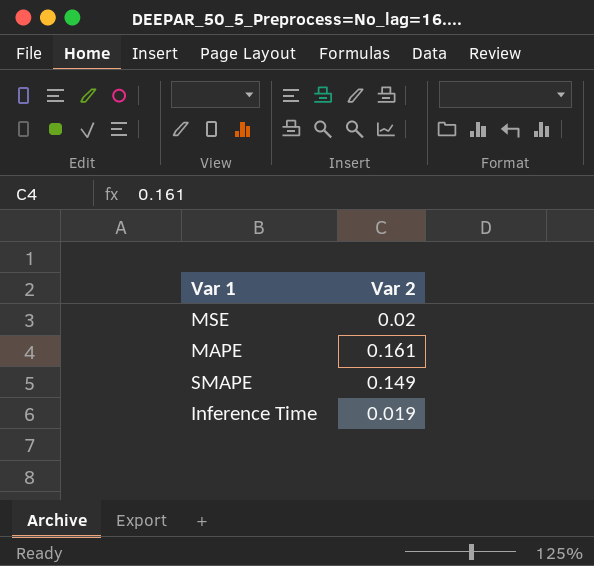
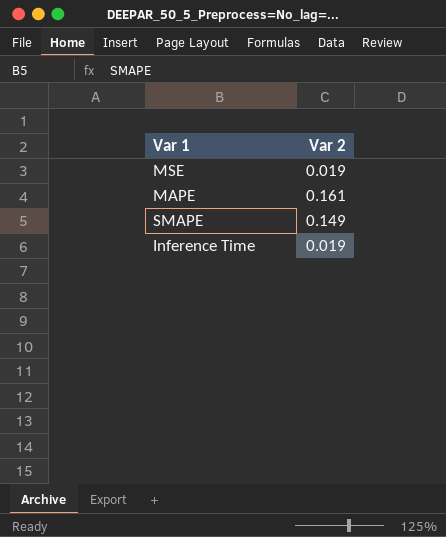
MSE | Var 2: 0.02 -> 0.019

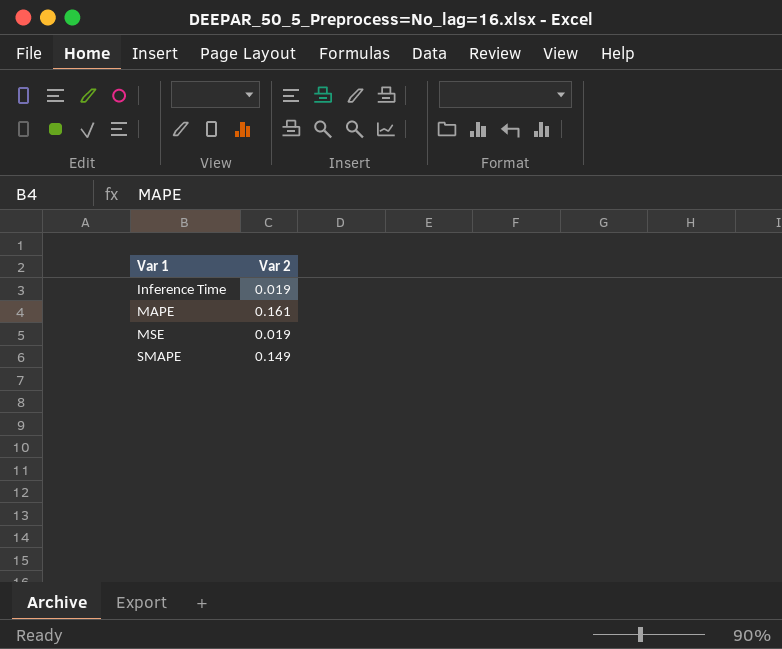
row order: none -> Var 1 ascending

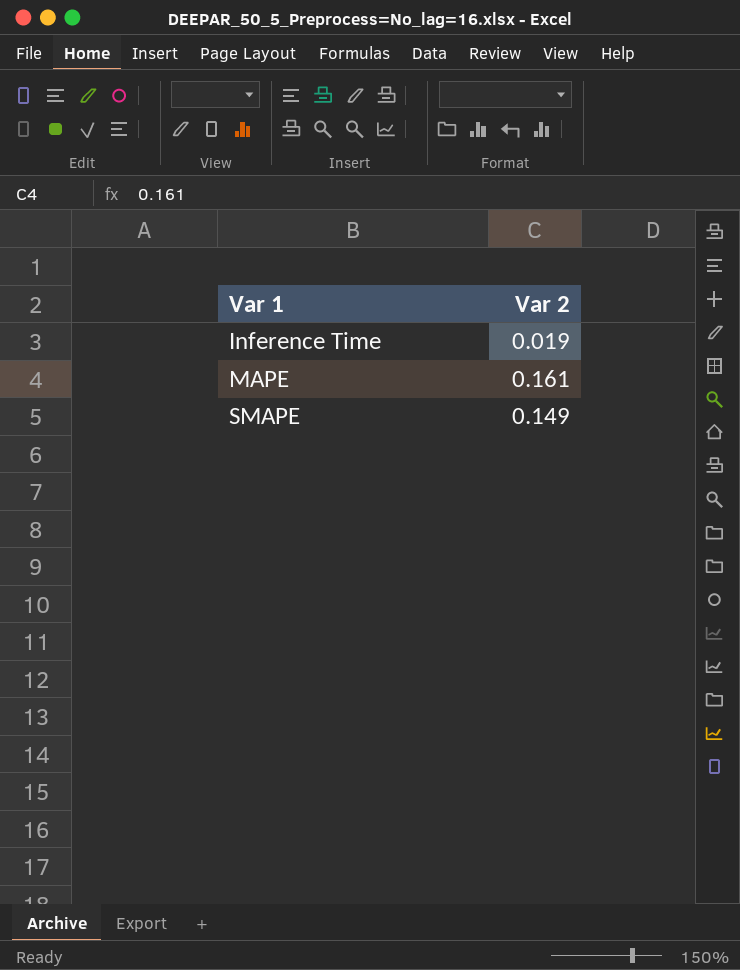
row MSE: 0.019 -> none

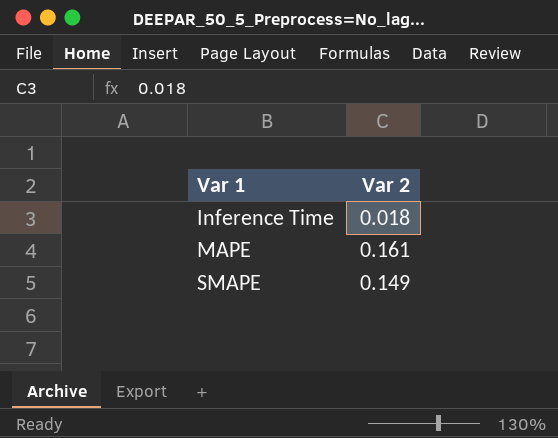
Inference Time | Var 2: 0.019 -> 0.018

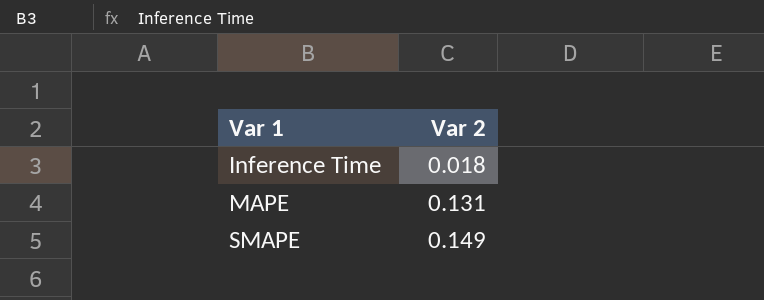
MAPE | Var 2: 0.161 -> 0.131

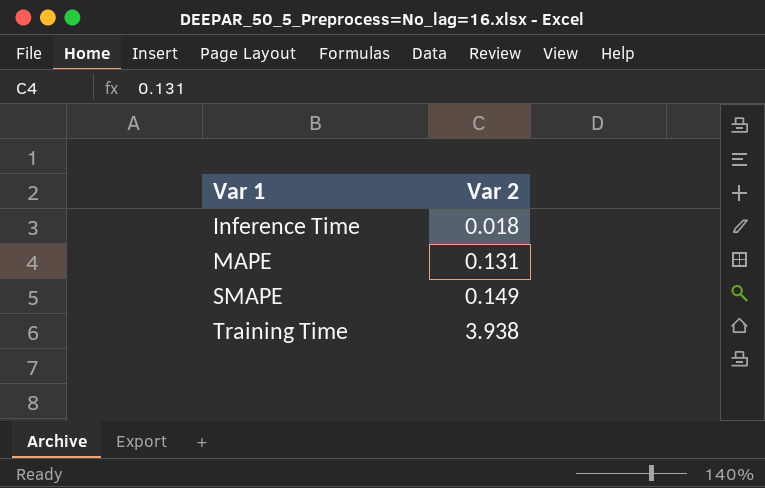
row Training Time: none -> 3.938

